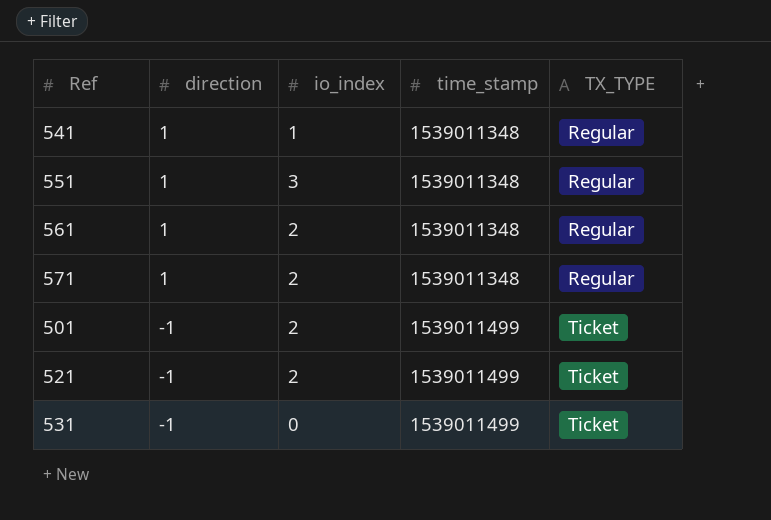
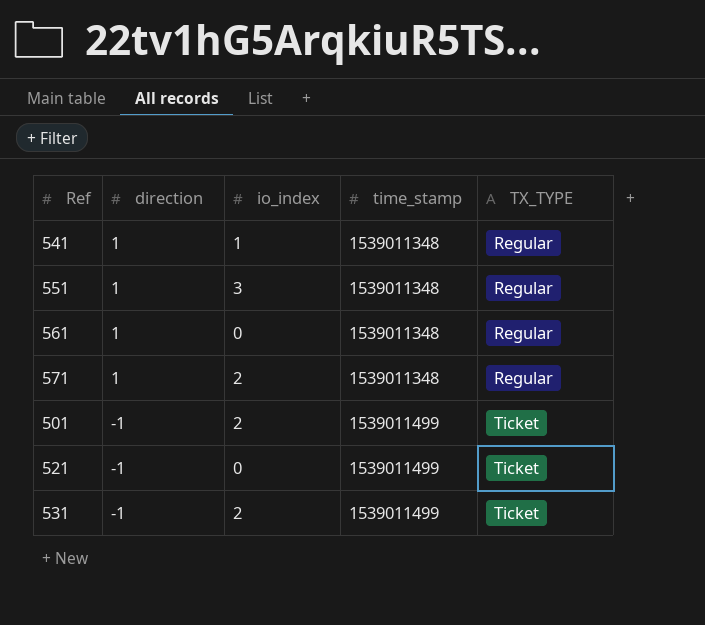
561 | io_index: 2 -> 0
521 | io_index: 2 -> 0
531 | io_index: 0 -> 2

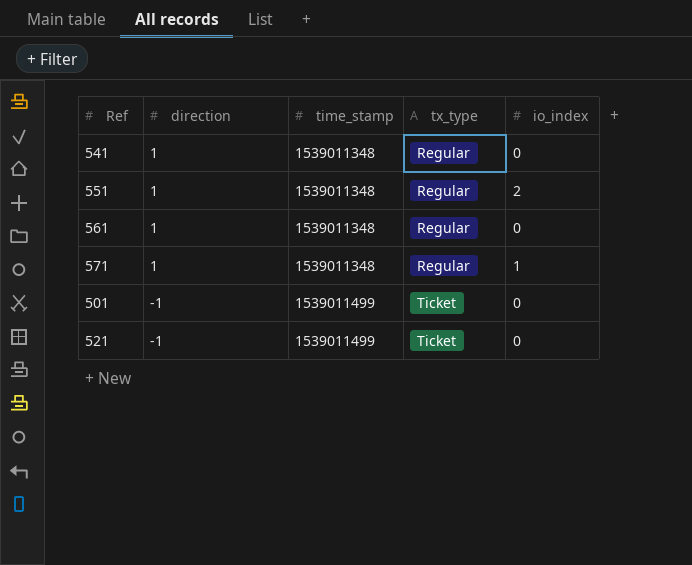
column name: TX_TYPE -> tx_type
column io_index | position: 3 -> 5
row 531: -1 | 2 | 1539011499 | Ticket -> none
541 | io_index: 1 -> 0
551 | io_index: 3 -> 2
571 | io_index: 2 -> 1
501 | io_index: 2 -> 0

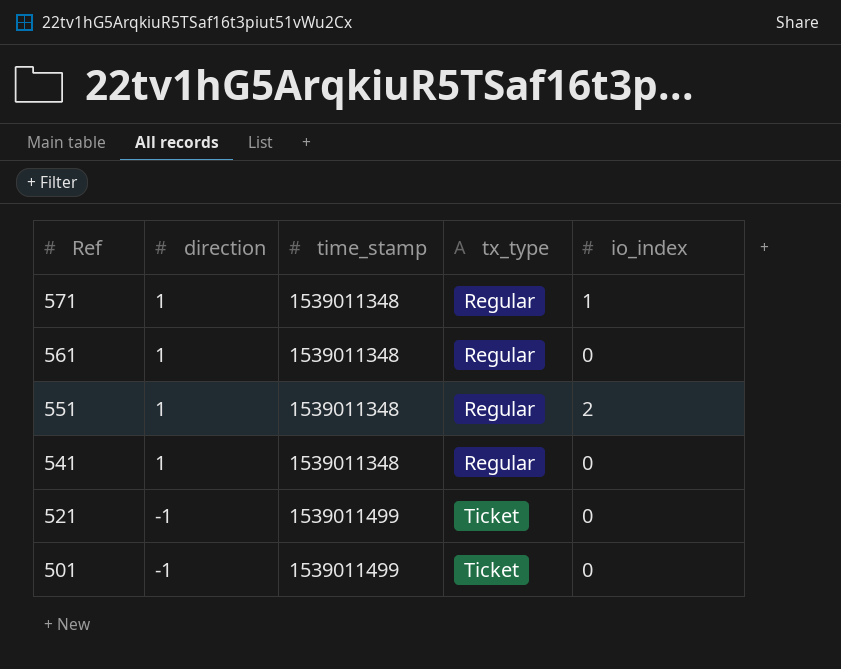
row order: direction descending -> Ref descending

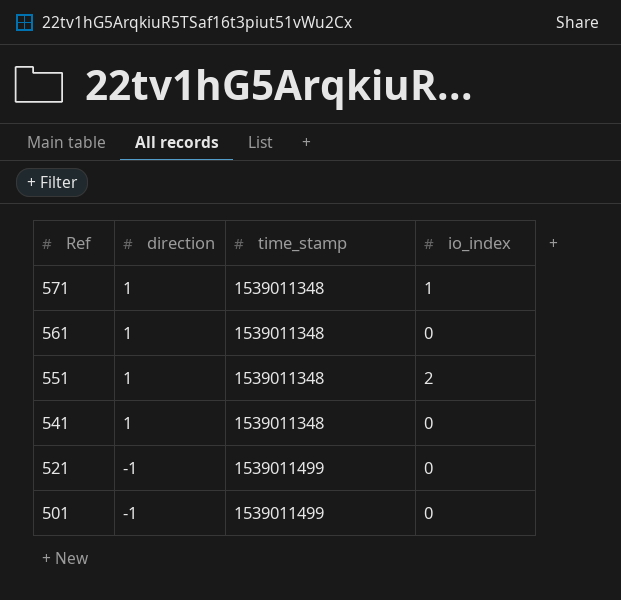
column tx_type | position: 4 -> none

